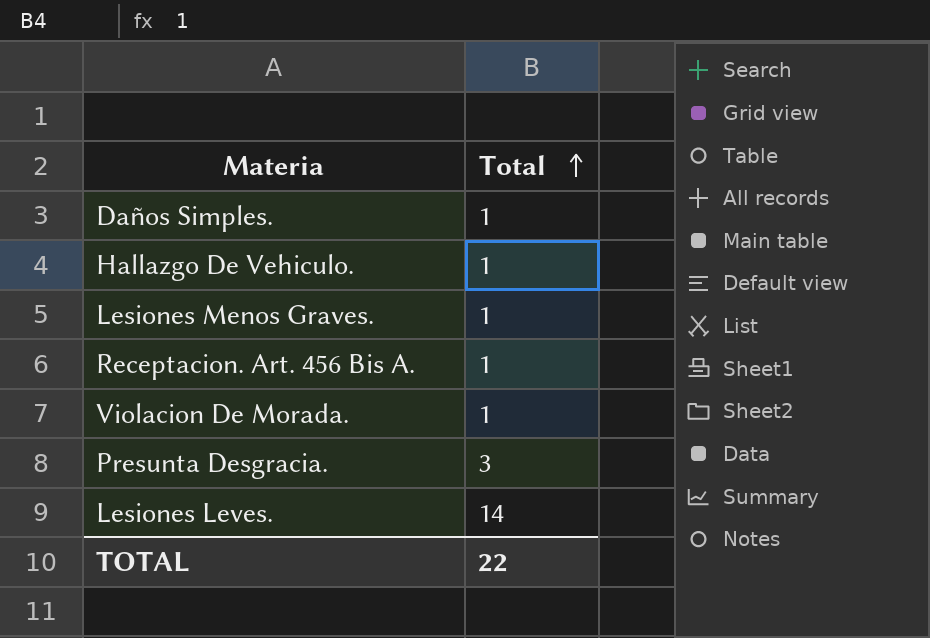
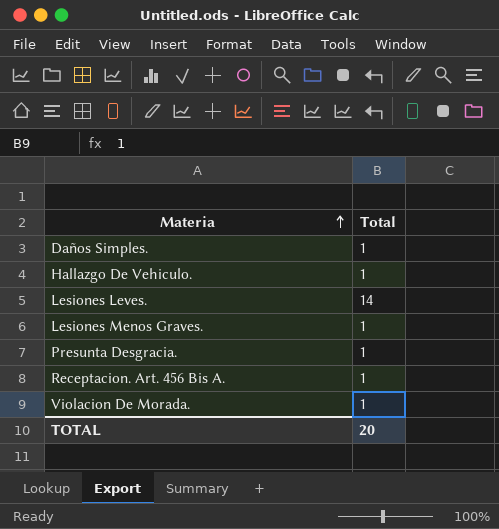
row order: Total ascending -> Materia ascending
Presunta Desgracia. | Total: 3 -> 1
TOTAL | Total: 22 -> 20

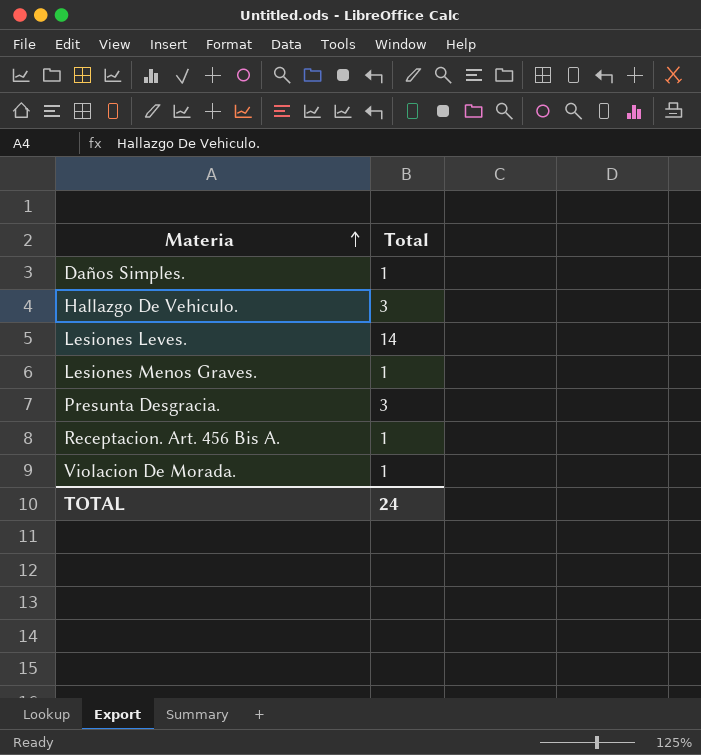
Hallazgo De Vehiculo. | Total: 1 -> 3
Presunta Desgracia. | Total: 1 -> 3
TOTAL | Total: 20 -> 24

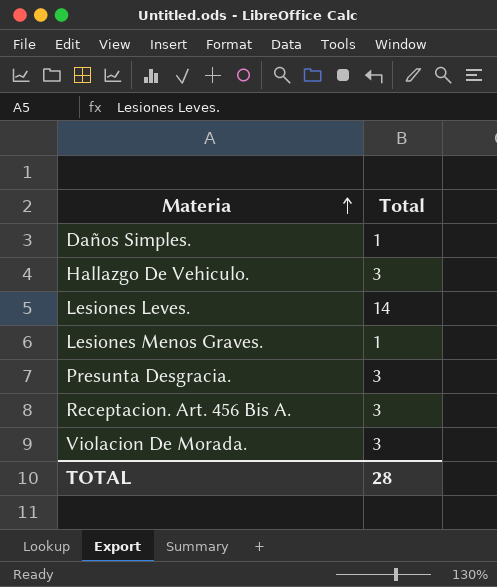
Receptacion. Art. 456 Bis A. | Total: 1 -> 3
Violacion De Morada. | Total: 1 -> 3
TOTAL | Total: 24 -> 28

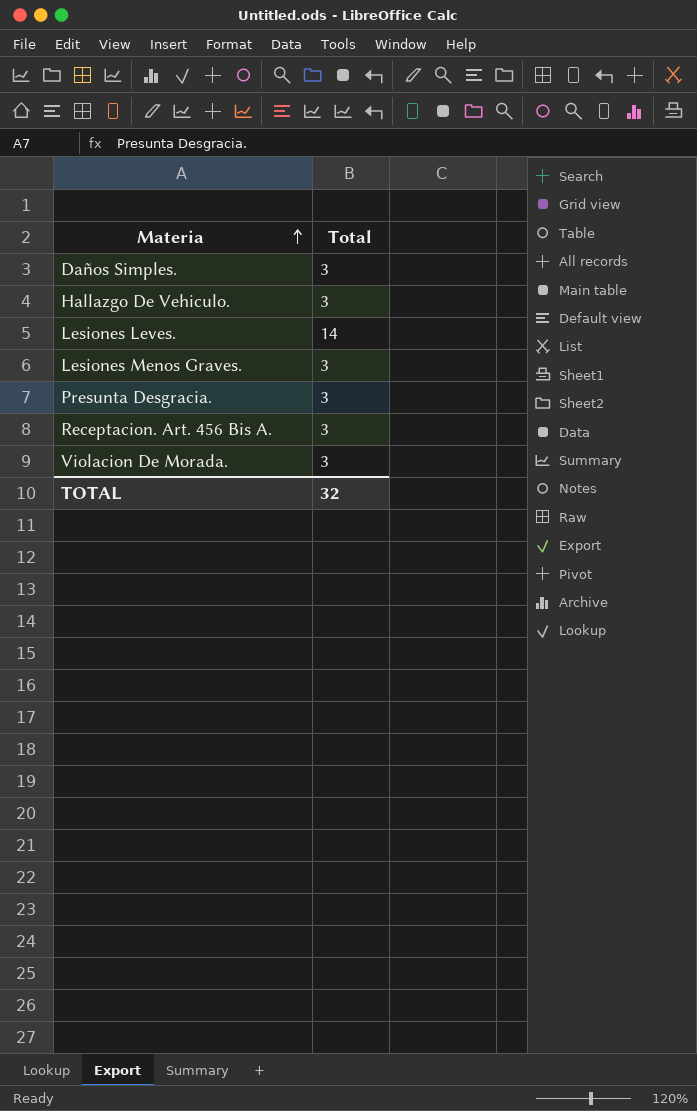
Daños Simples. | Total: 1 -> 3
Lesiones Menos Graves. | Total: 1 -> 3
TOTAL | Total: 28 -> 32

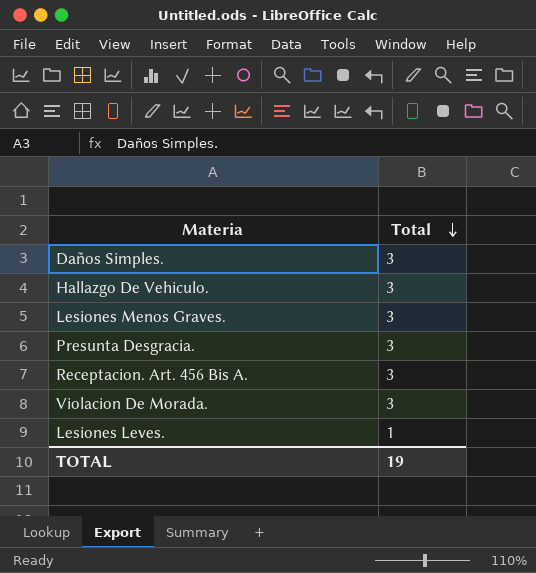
row order: Materia ascending -> Total descending
Lesiones Leves. | Total: 14 -> 1
TOTAL | Total: 32 -> 19

